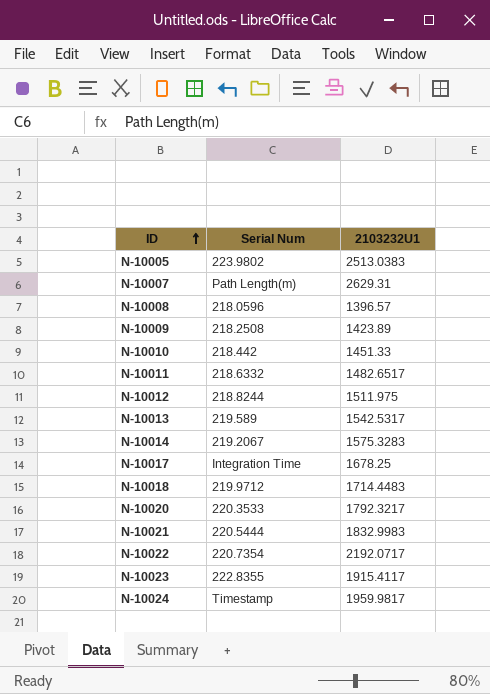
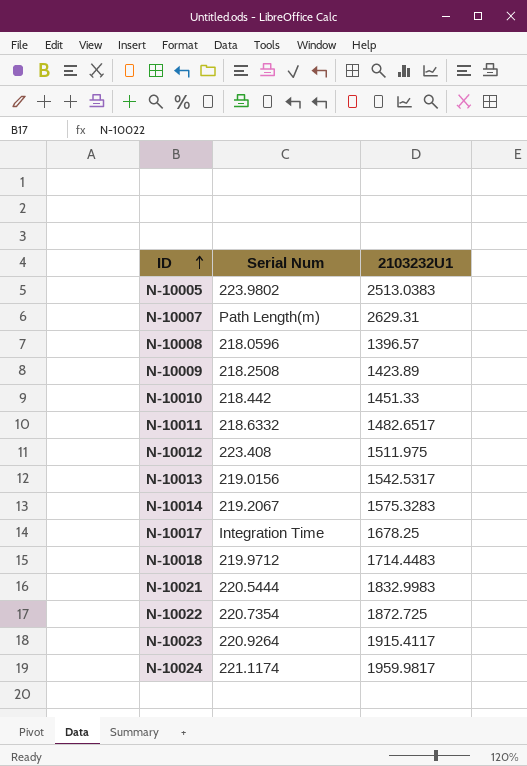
row N-10020: 220.3533 | 1792.3217 -> none
N-10012 | Serial Num: 218.8244 -> 223.408
N-10013 | Serial Num: 219.589 -> 219.0156
N-10022 | 2103232U1: 2192.0717 -> 1872.725
N-10023 | Serial Num: 222.8355 -> 220.9264
N-10024 | Serial Num: Timestamp -> 221.1174

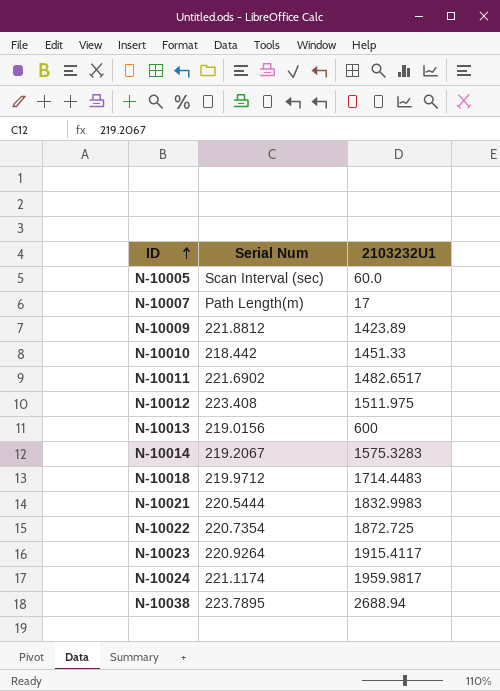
row N-10008: 218.0596 | 1396.57 -> none
row N-10017: Integration Time | 1678.25 -> none
N-10005 | Serial Num: 223.9802 -> Scan Interval (sec)
N-10005 | 2103232U1: 2513.0383 -> 60.0
N-10007 | 2103232U1: 2629.31 -> 17
N-10009 | Serial Num: 218.2508 -> 221.8812
N-10011 | Serial Num: 218.6332 -> 221.6902
N-10013 | 2103232U1: 1542.5317 -> 600
row N-10038: none -> 223.7895 | 2688.94

